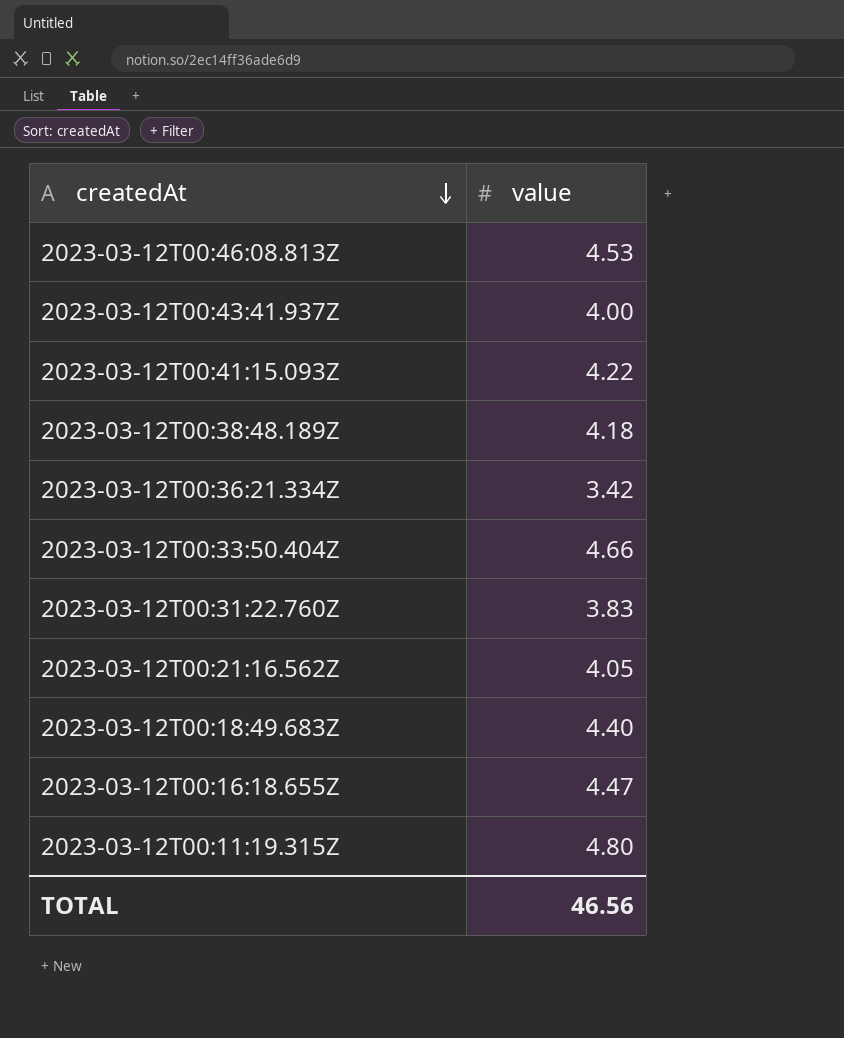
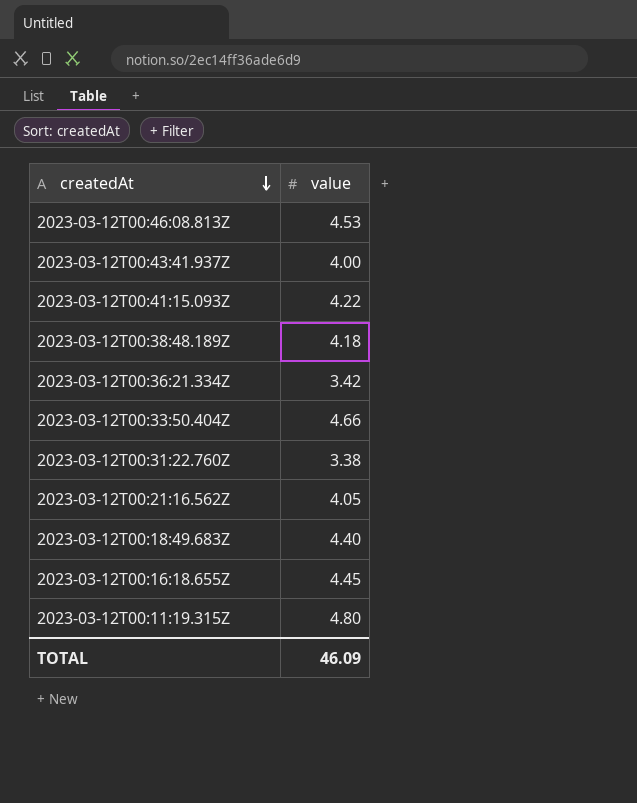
2023-03-12T00:31:22.760Z | value: 3.83 -> 3.38
2023-03-12T00:16:18.655Z | value: 4.47 -> 4.45
TOTAL | value: 46.56 -> 46.09

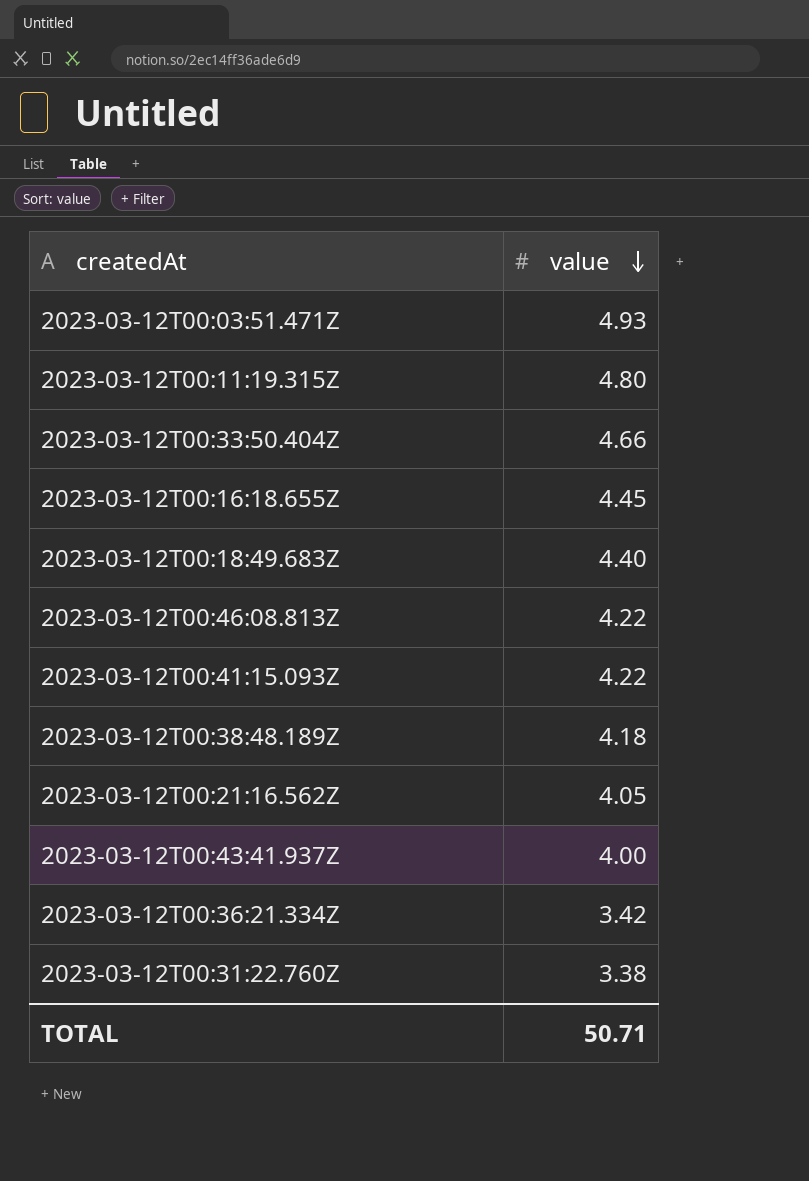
row order: createdAt descending -> value descending
row 2023-03-12T00:03:51.471Z: none -> 4.93
2023-03-12T00:46:08.813Z | value: 4.53 -> 4.22
TOTAL | value: 46.09 -> 50.71

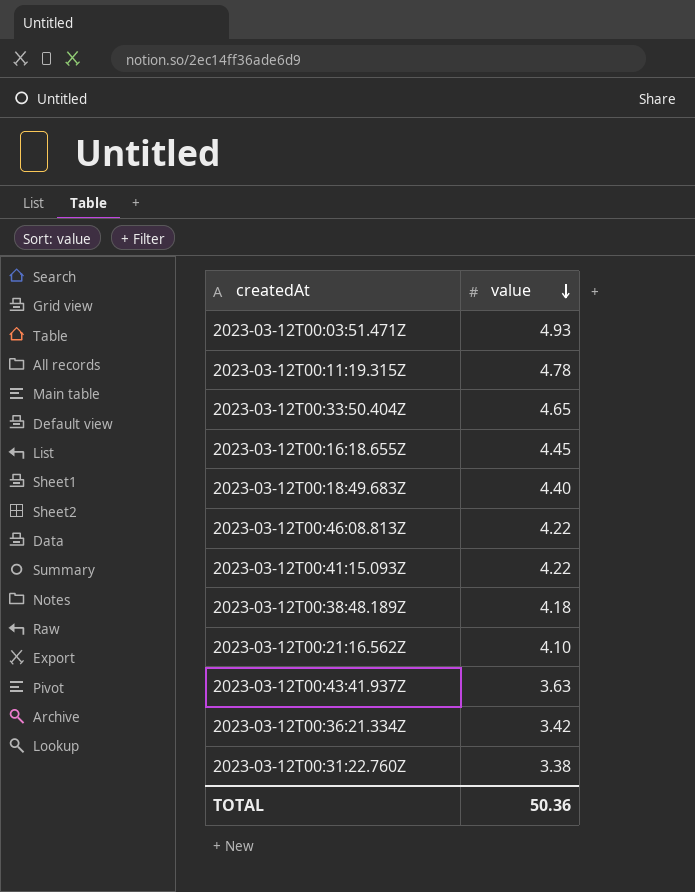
2023-03-12T00:11:19.315Z | value: 4.80 -> 4.78
2023-03-12T00:33:50.404Z | value: 4.66 -> 4.65
2023-03-12T00:21:16.562Z | value: 4.05 -> 4.10
2023-03-12T00:43:41.937Z | value: 4.00 -> 3.63
TOTAL | value: 50.71 -> 50.36

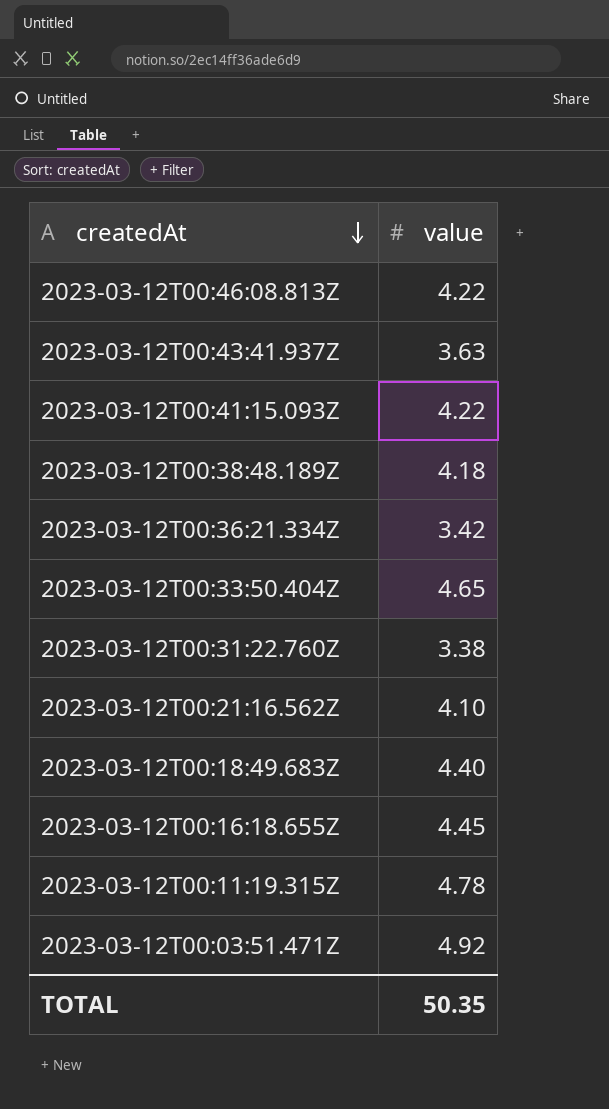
row order: value descending -> createdAt descending
2023-03-12T00:03:51.471Z | value: 4.93 -> 4.92
TOTAL | value: 50.36 -> 50.35

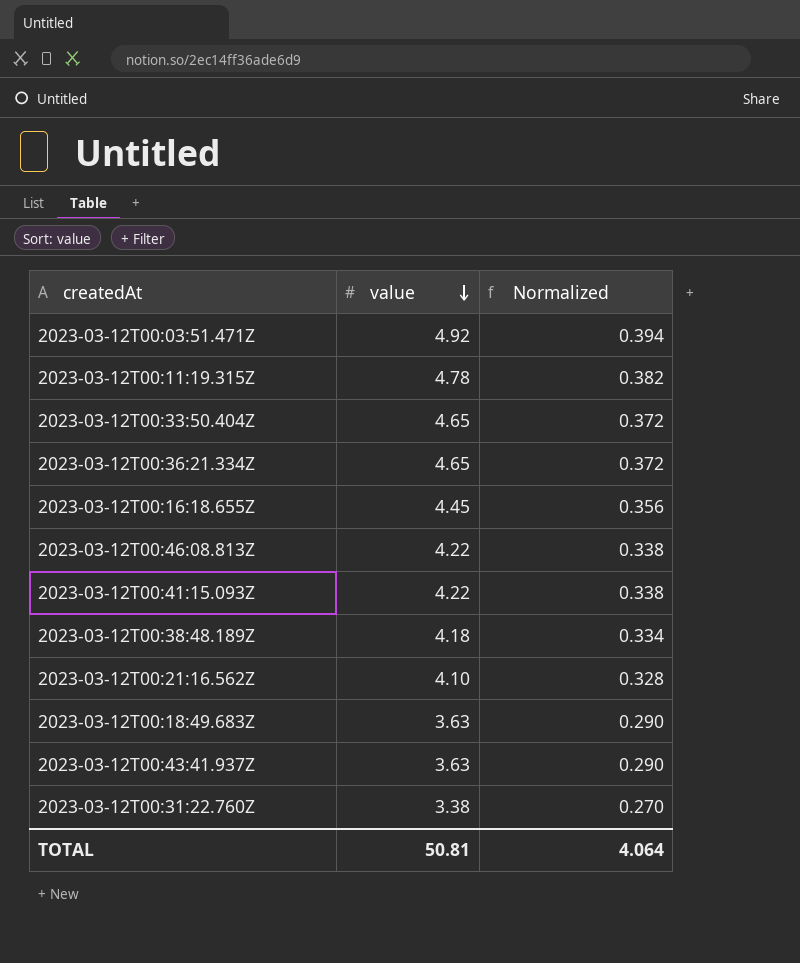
row order: createdAt descending -> value descending
column Normalized | formula: none -> [value] * 0.08
2023-03-12T00:36:21.334Z | value: 3.42 -> 4.65
2023-03-12T00:18:49.683Z | value: 4.40 -> 3.63
TOTAL | value: 50.35 -> 50.81

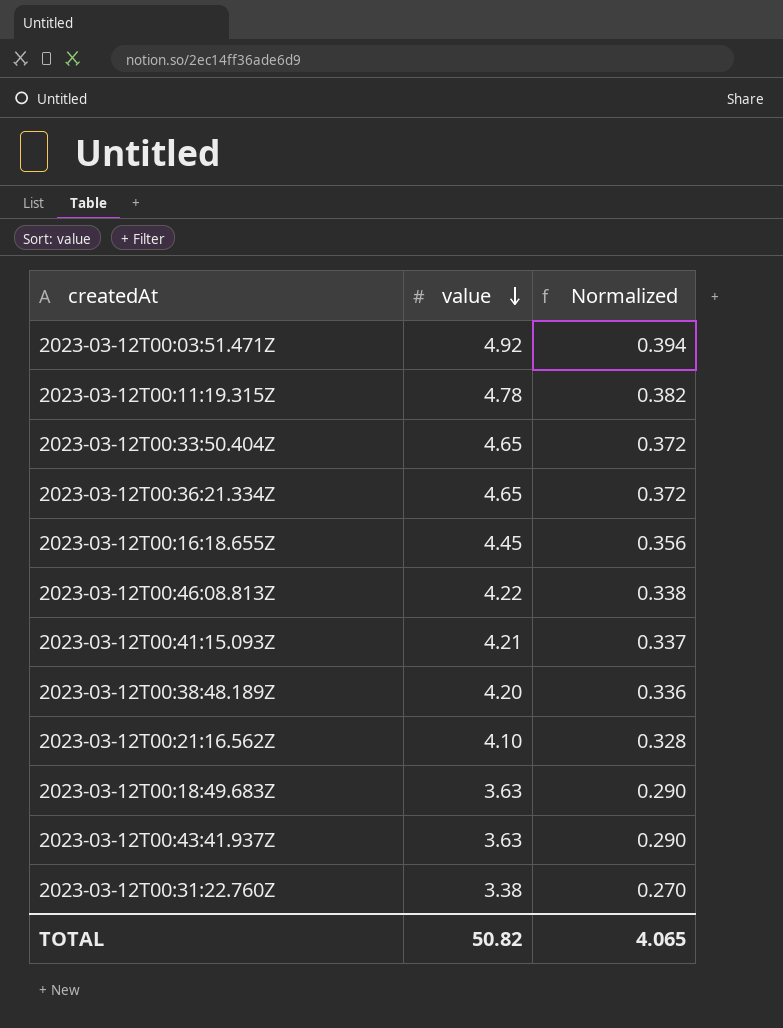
2023-03-12T00:41:15.093Z | value: 4.22 -> 4.21
2023-03-12T00:41:15.093Z | Normalized: 0.338 -> 0.337
2023-03-12T00:38:48.189Z | value: 4.18 -> 4.20
2023-03-12T00:38:48.189Z | Normalized: 0.334 -> 0.336
TOTAL | value: 50.81 -> 50.82
TOTAL | Normalized: 4.064 -> 4.065

